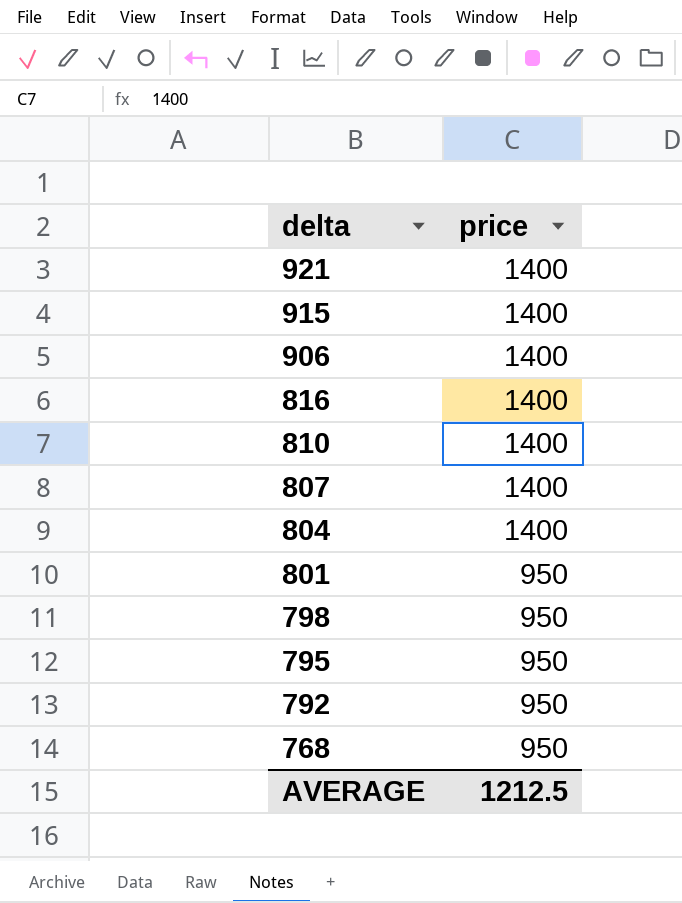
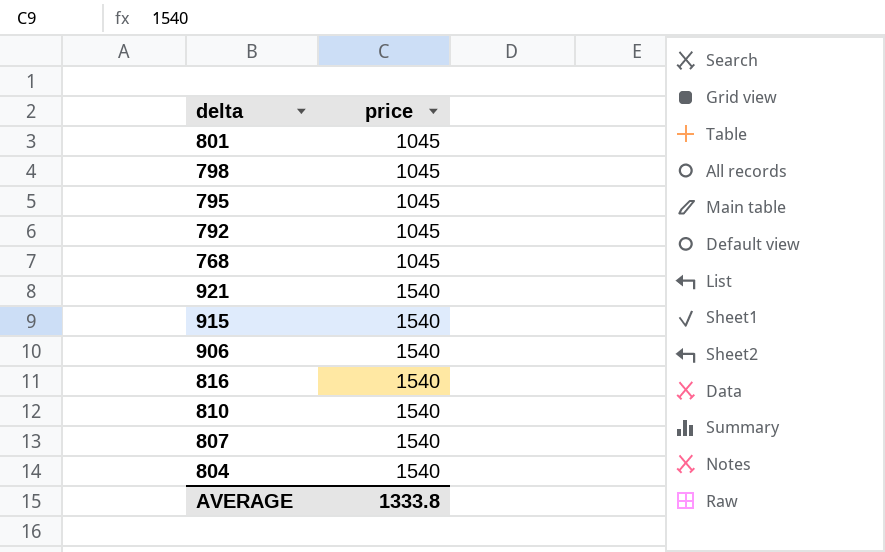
row order: delta descending -> price ascending
801 | price: 950 -> 1045
798 | price: 950 -> 1045
795 | price: 950 -> 1045
792 | price: 950 -> 1045
768 | price: 950 -> 1045
921 | price: 1400 -> 1540
915 | price: 1400 -> 1540
906 | price: 1400 -> 1540
816 | price: 1400 -> 1540
810 | price: 1400 -> 1540
807 | price: 1400 -> 1540
804 | price: 1400 -> 1540
AVERAGE | price: 1212.5 -> 1333.8

